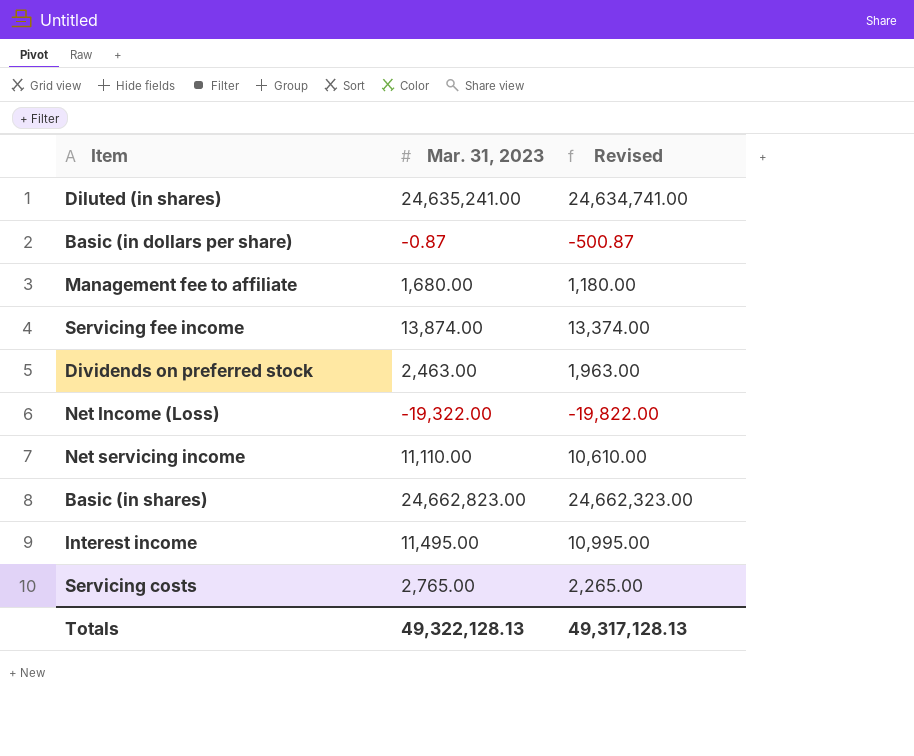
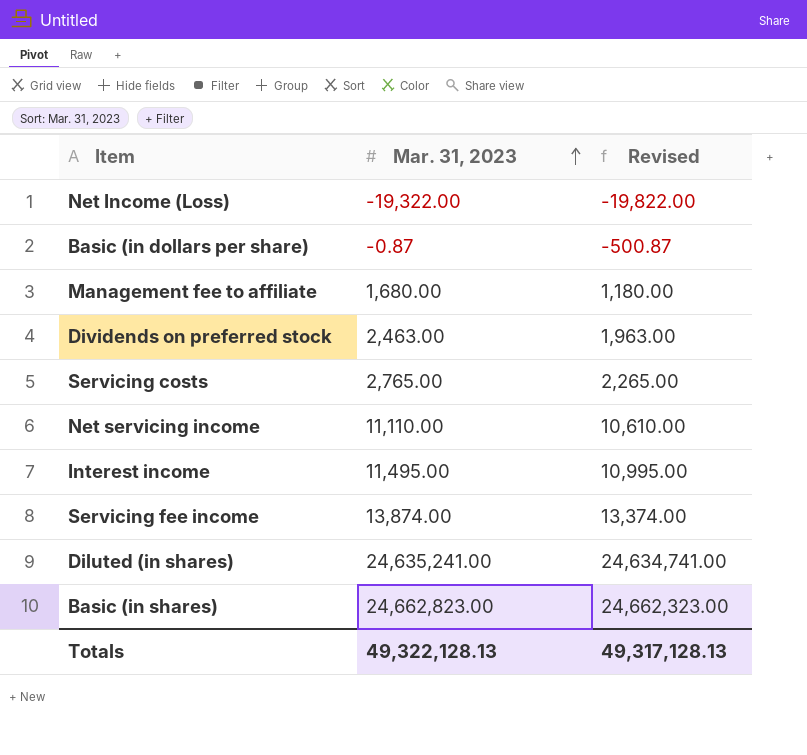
row order: none -> Mar. 31, 2023 ascending

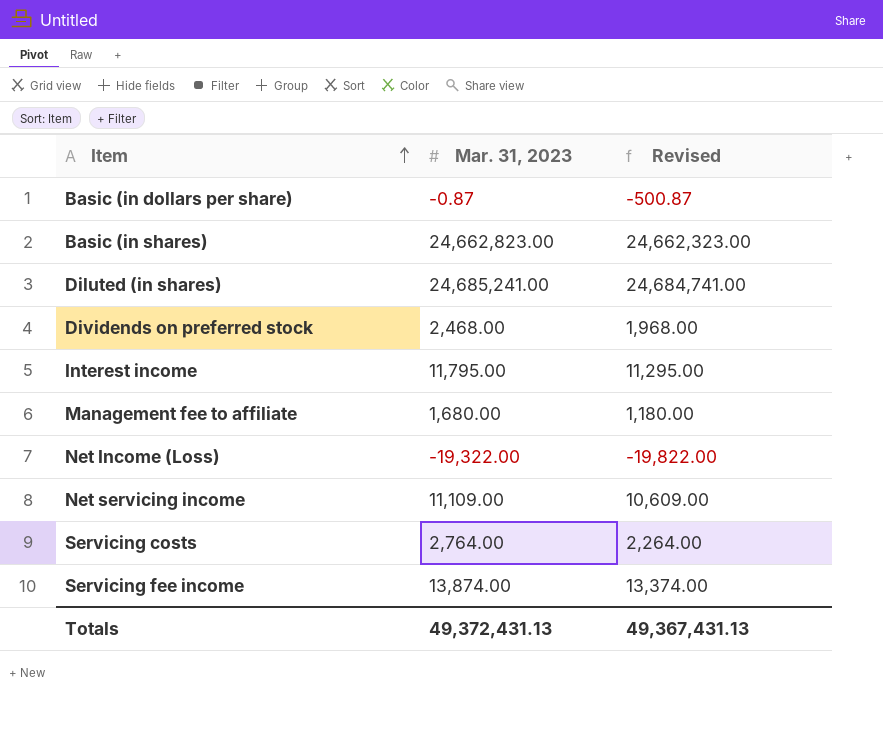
row order: Mar. 31, 2023 ascending -> Item ascending
Diluted (in shares) | Mar. 31, 2023: 24,635,241.00 -> 24,685,241.00
Diluted (in shares) | Revised: 24,634,741.00 -> 24,684,741.00
Dividends on preferred stock | Mar. 31, 2023: 2,463.00 -> 2,468.00
Dividends on preferred stock | Revised: 1,963.00 -> 1,968.00
Interest income | Mar. 31, 2023: 11,495.00 -> 11,795.00
Interest income | Revised: 10,995.00 -> 11,295.00
Net servicing income | Mar. 31, 2023: 11,110.00 -> 11,109.00
Net servicing income | Revised: 10,610.00 -> 10,609.00
Servicing costs | Mar. 31, 2023: 2,765.00 -> 2,764.00
Servicing costs | Revised: 2,265.00 -> 2,264.00
Totals | Mar. 31, 2023: 49,322,128.13 -> 49,372,431.13
Totals | Revised: 49,317,128.13 -> 49,367,431.13

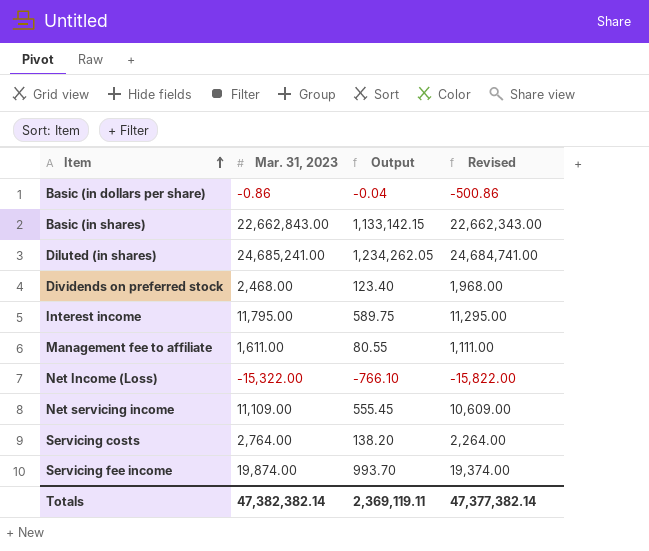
column Output | formula: none -> [Mar. 31, 2023] * 0.05
Basic (in dollars per share) | Mar. 31, 2023: -0.87 -> -0.86
Basic (in dollars per share) | Revised: -500.87 -> -500.86
Basic (in shares) | Mar. 31, 2023: 24,662,823.00 -> 22,662,843.00
Basic (in shares) | Revised: 24,662,323.00 -> 22,662,343.00
Management fee to affiliate | Mar. 31, 2023: 1,680.00 -> 1,611.00
Management fee to affiliate | Revised: 1,180.00 -> 1,111.00
Net Income (Loss) | Mar. 31, 2023: -19,322.00 -> -15,322.00
Net Income (Loss) | Revised: -19,822.00 -> -15,822.00
Servicing fee income | Mar. 31, 2023: 13,874.00 -> 19,874.00
Servicing fee income | Revised: 13,374.00 -> 19,374.00
Totals | Mar. 31, 2023: 49,372,431.13 -> 47,382,382.14
Totals | Revised: 49,367,431.13 -> 47,377,382.14

